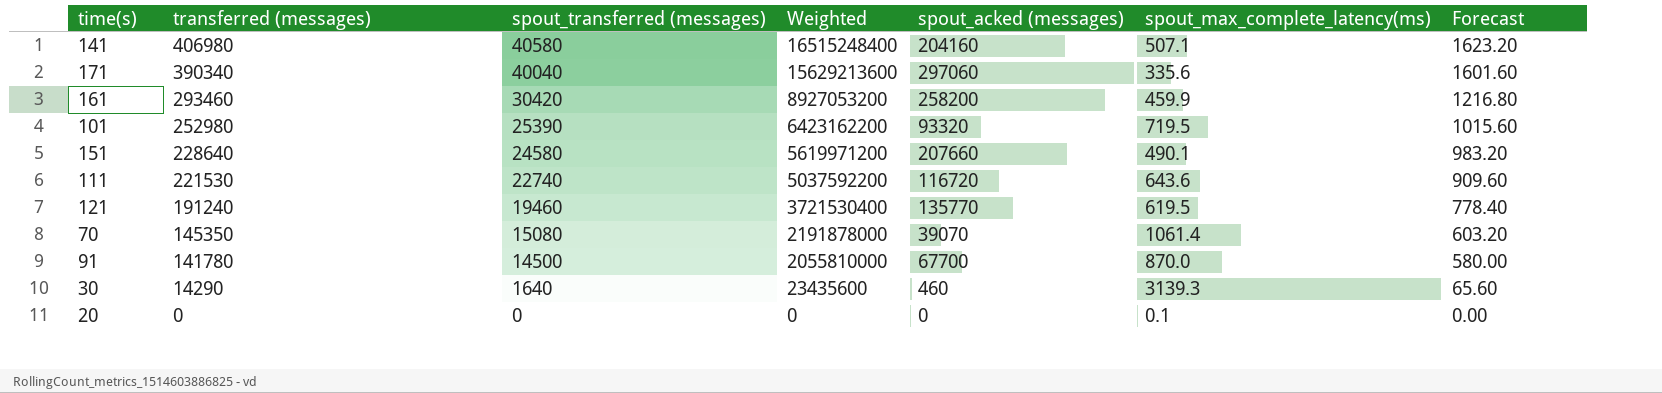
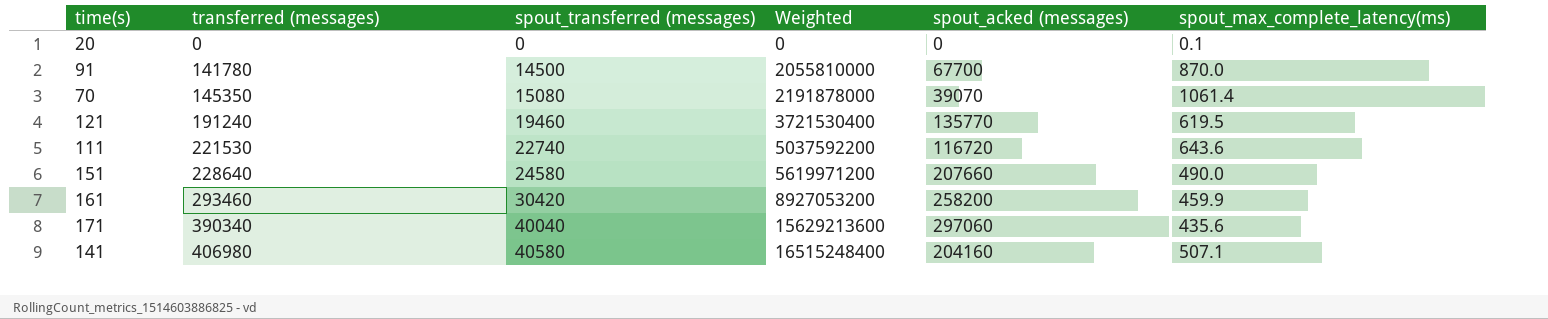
row order: transferred (messages) descending -> transferred (messages) ascending
column Forecast | formula: [spout_transferred (messages)] * 0.04 -> none
row 101: 252980 | 25390 | 6423162200 | 93320 | 719.5 | 1015.60 -> none
row 30: 14290 | 1640 | 23435600 | 460 | 3139.3 | 65.60 -> none
151 | spout_max_complete_latency(ms): 490.1 -> 490.0
171 | spout_max_complete_latency(ms): 335.6 -> 435.6

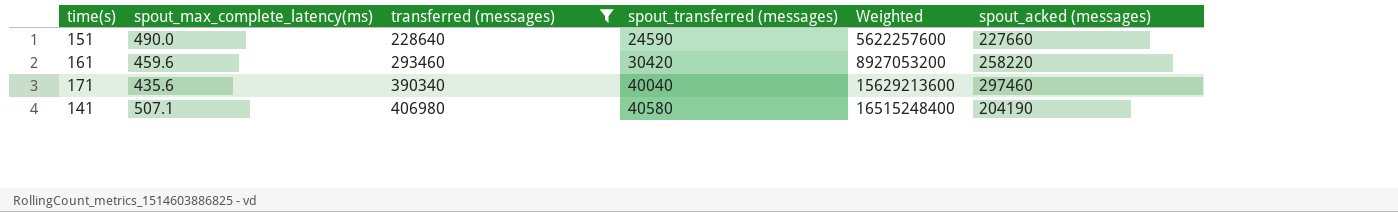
filter: none -> transferred (messages) >= 228640
column spout_max_complete_latency(ms) | position: 6 -> 2
151 | spout_transferred (messages): 24580 -> 24590
151 | Weighted: 5619971200 -> 5622257600
151 | spout_acked (messages): 207660 -> 227660
161 | spout_max_complete_latency(ms): 459.9 -> 459.6
161 | spout_acked (messages): 258200 -> 258220
171 | spout_acked (messages): 297060 -> 297460
141 | spout_acked (messages): 204160 -> 204190

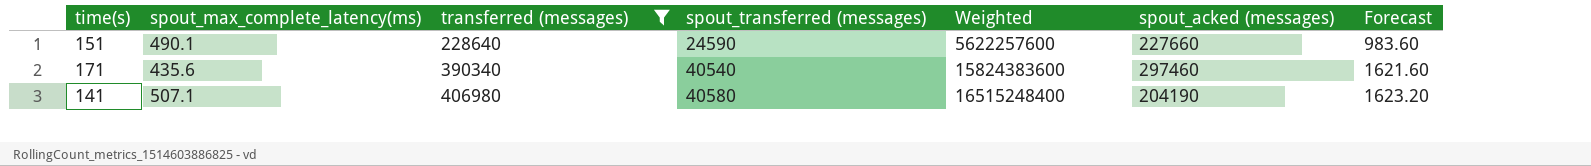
column Forecast | formula: none -> [spout_transferred (messages)] * 0.04
row 161: 459.6 | 293460 | 30420 | 8927053200 | 258220 -> none
151 | spout_max_complete_latency(ms): 490.0 -> 490.1
171 | spout_transferred (messages): 40040 -> 40540
171 | Weighted: 15629213600 -> 15824383600

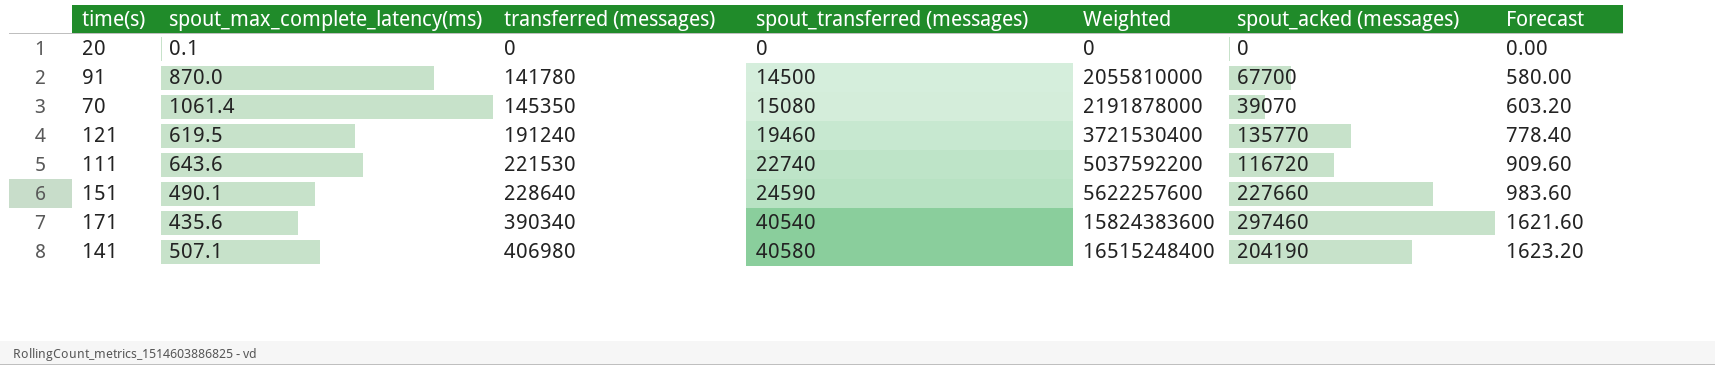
filter: transferred (messages) >= 228640 -> none

